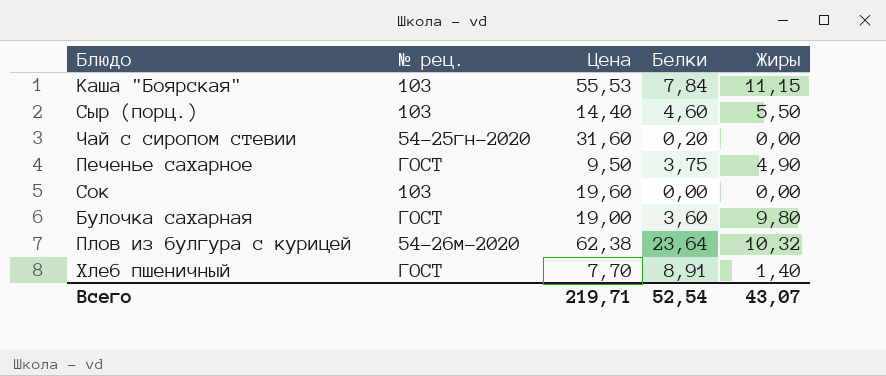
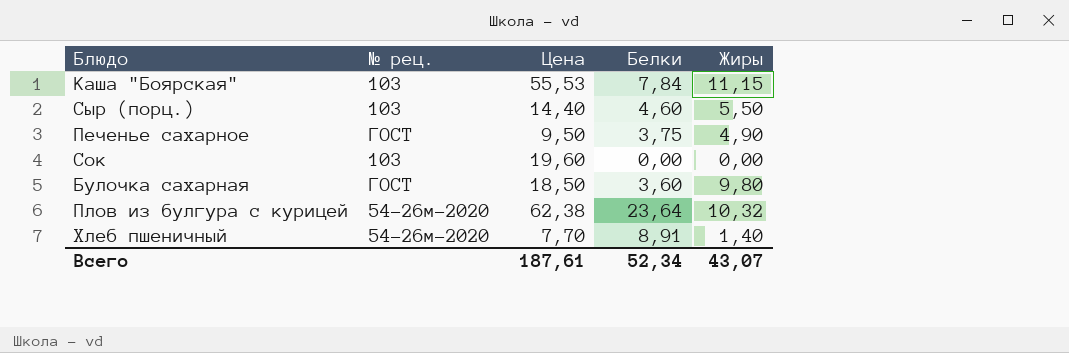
row Чай с сиропом стевии: 54-25гн-2020 | 31,60 | 0,20 | 0,00 -> none
Булочка сахарная | Цена: 19,00 -> 18,50
Хлеб пшеничный | № рец.: ГОСТ -> 54-26м-2020
Всего | Цена: 219,71 -> 187,61
Всего | Белки: 52,54 -> 52,34

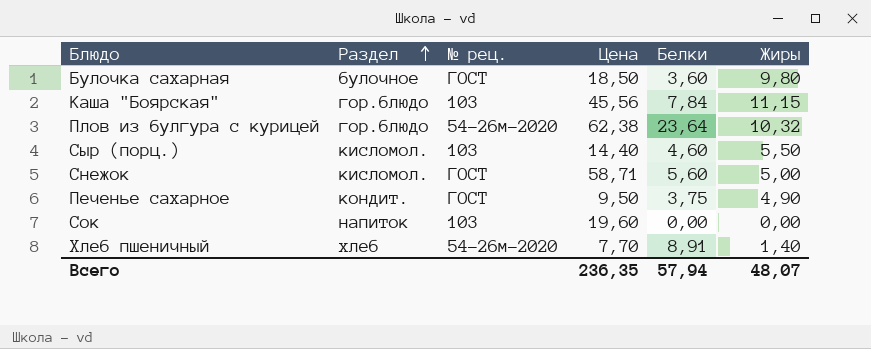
row order: none -> Раздел ascending
column Раздел | position: none -> 2
Каша "Боярская" | Цена: 55,53 -> 45,56
row Снежок: none -> кисломол. | ГОСТ | 58,71 | 5,60 | 5,00
Всего | Цена: 187,61 -> 236,35
Всего | Белки: 52,34 -> 57,94
Всего | Жиры: 43,07 -> 48,07

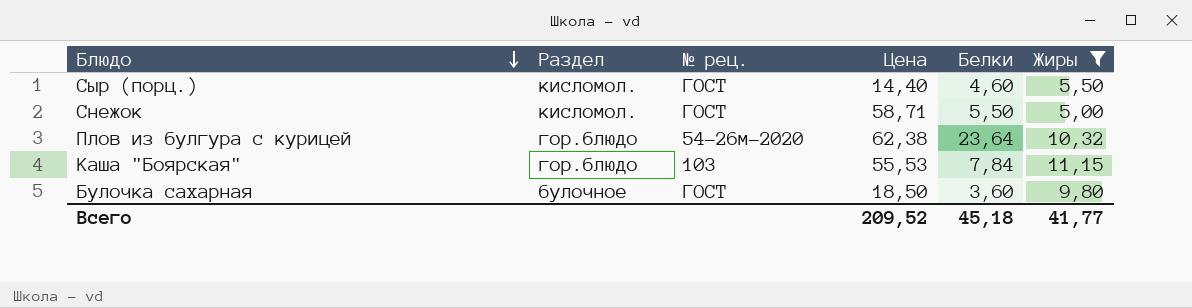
filter: none -> Жиры >= 5,00
row order: Раздел ascending -> Блюдо descending
Сыр (порц.) | № рец.: 103 -> ГОСТ
Снежок | Белки: 5,60 -> 5,50
Каша "Боярская" | Цена: 45,56 -> 55,53
Всего | Цена: 236,35 -> 209,52
Всего | Белки: 57,94 -> 45,18
Всего | Жиры: 48,07 -> 41,77

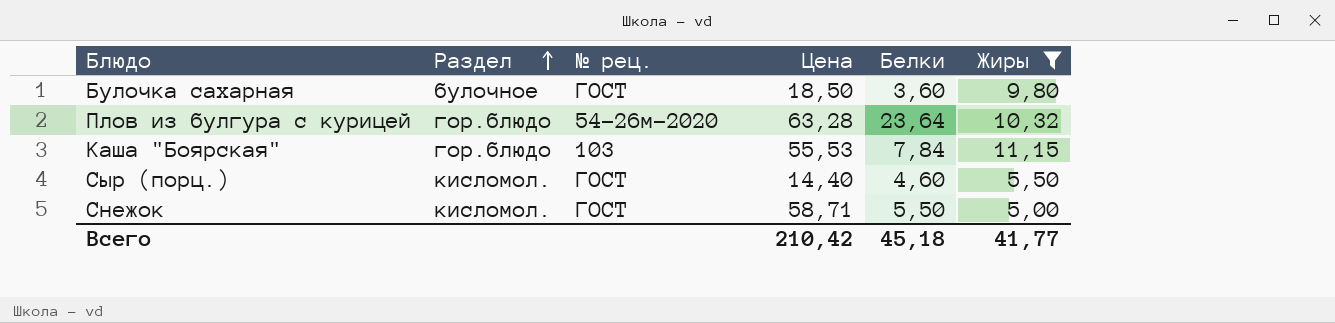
row order: Блюдо descending -> Раздел ascending
Плов из булгура с курицей | Цена: 62,38 -> 63,28
Всего | Цена: 209,52 -> 210,42

